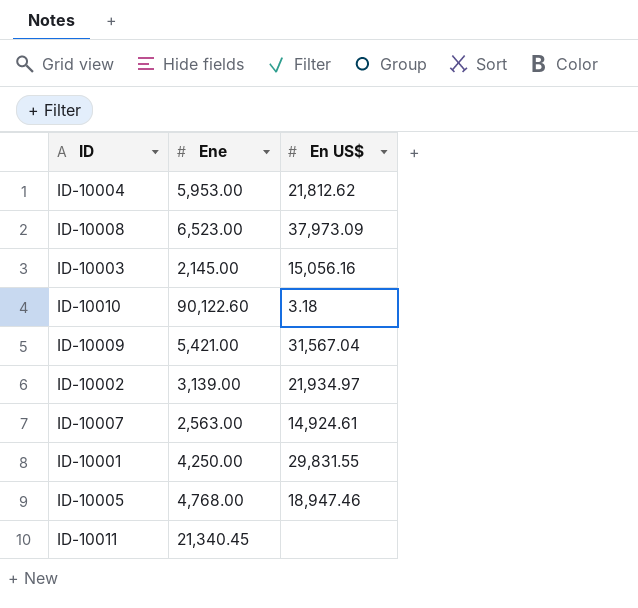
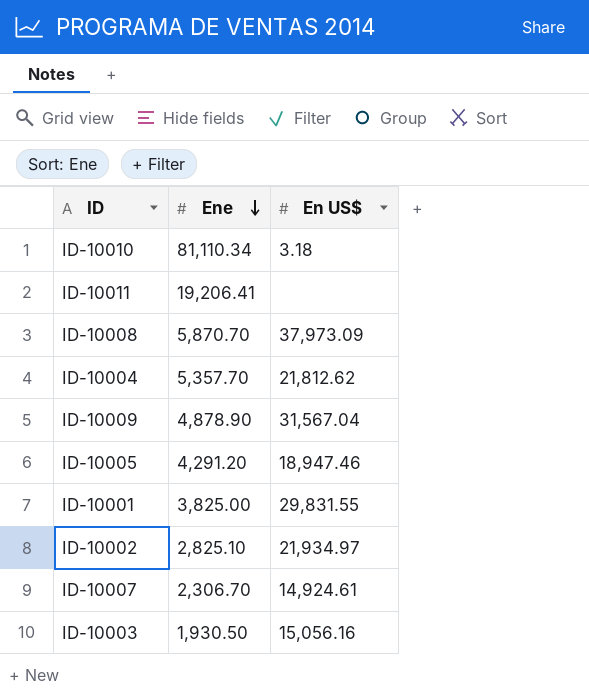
row order: none -> Ene descending
ID-10010 | Ene: 90,122.60 -> 81,110.34
ID-10011 | Ene: 21,340.45 -> 19,206.41
ID-10008 | Ene: 6,523.00 -> 5,870.70
ID-10004 | Ene: 5,953.00 -> 5,357.70
ID-10009 | Ene: 5,421.00 -> 4,878.90
ID-10005 | Ene: 4,768.00 -> 4,291.20
ID-10001 | Ene: 4,250.00 -> 3,825.00
ID-10002 | Ene: 3,139.00 -> 2,825.10
ID-10007 | Ene: 2,563.00 -> 2,306.70
ID-10003 | Ene: 2,145.00 -> 1,930.50

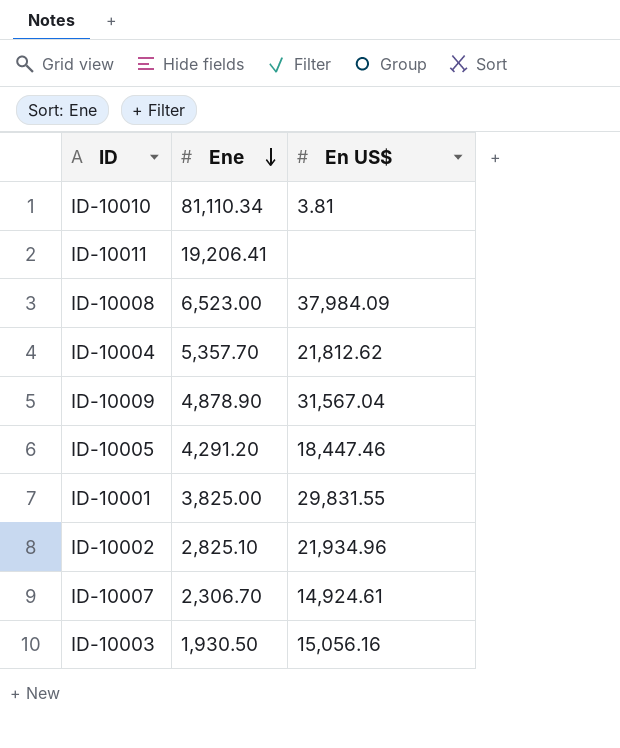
ID-10010 | En US$: 3.18 -> 3.81
ID-10008 | Ene: 5,870.70 -> 6,523.00
ID-10008 | En US$: 37,973.09 -> 37,984.09
ID-10005 | En US$: 18,947.46 -> 18,447.46
ID-10002 | En US$: 21,934.97 -> 21,934.96

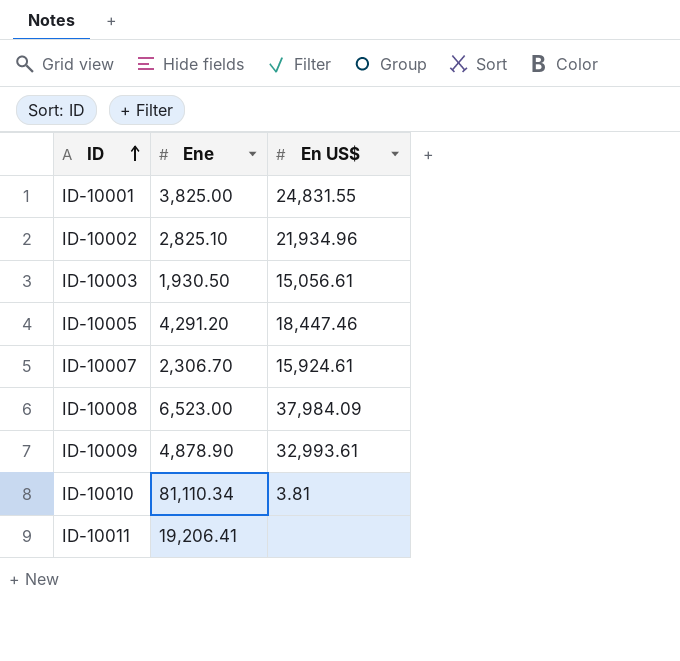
row order: Ene descending -> ID ascending
row ID-10004: 5,357.70 | 21,812.62 -> none
ID-10001 | En US$: 29,831.55 -> 24,831.55
ID-10003 | En US$: 15,056.16 -> 15,056.61
ID-10007 | En US$: 14,924.61 -> 15,924.61
ID-10009 | En US$: 31,567.04 -> 32,993.61

